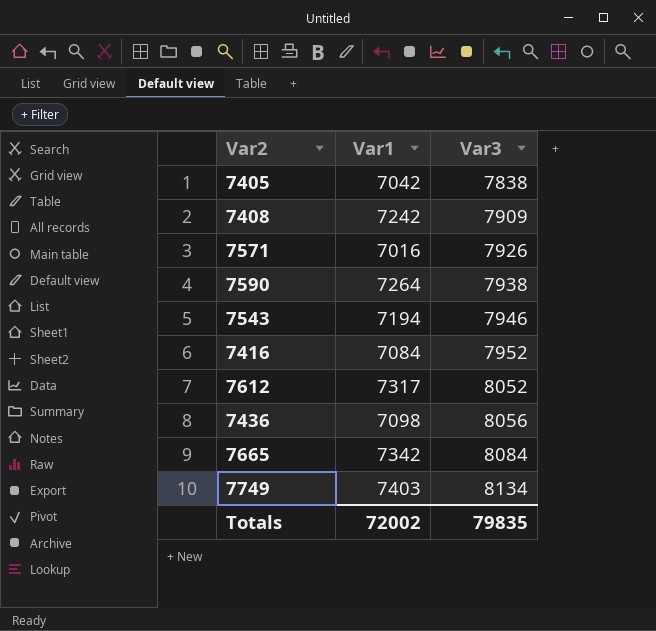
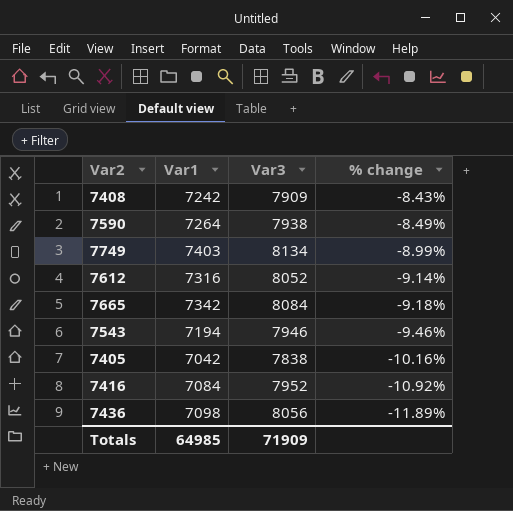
row order: Var3 ascending -> % change descending
column % change | formula: none -> ([Var1] - [Var3]) / [Var3]
row 7571: 7016 | 7926 -> none
7612 | Var1: 7317 -> 7316
Totals | Var1: 72002 -> 64985
Totals | Var3: 79835 -> 71909

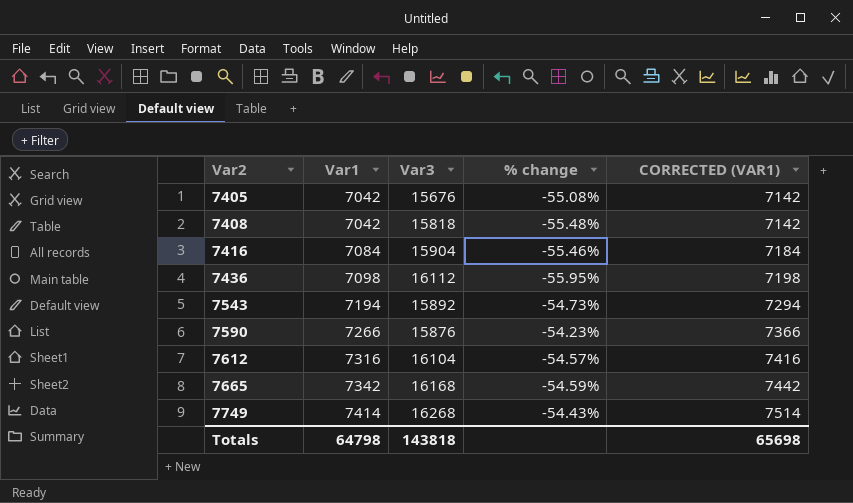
row order: % change descending -> Var2 ascending
column CORRECTED (VAR1) | formula: none -> [Var1] + 100
7405 | Var3: 7838 -> 15676
7405 | % change: -10.16% -> -55.08%
7408 | Var1: 7242 -> 7042
7408 | Var3: 7909 -> 15818
7408 | % change: -8.43% -> -55.48%
7416 | Var3: 7952 -> 15904
7416 | % change: -10.92% -> -55.46%
7436 | Var3: 8056 -> 16112
7436 | % change: -11.89% -> -55.95%
7543 | Var3: 7946 -> 15892
7543 | % change: -9.46% -> -54.73%
7590 | Var1: 7264 -> 7266
7590 | Var3: 7938 -> 15876
7590 | % change: -8.49% -> -54.23%
7612 | Var3: 8052 -> 16104
7612 | % change: -9.14% -> -54.57%
7665 | Var3: 8084 -> 16168
7665 | % change: -9.18% -> -54.59%
7749 | Var1: 7403 -> 7414
7749 | Var3: 8134 -> 16268
7749 | % change: -8.99% -> -54.43%
Totals | Var1: 64985 -> 64798
Totals | Var3: 71909 -> 143818

